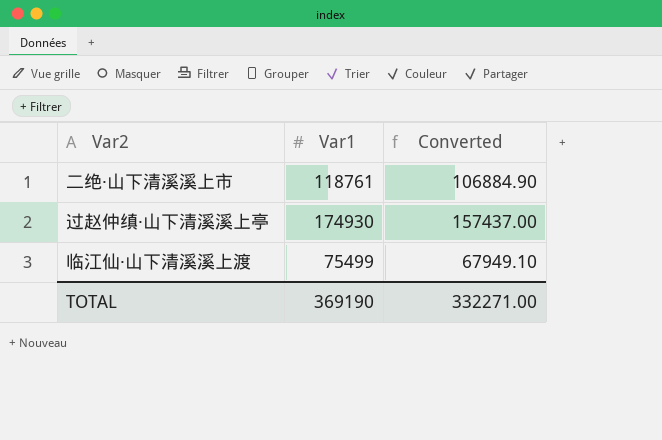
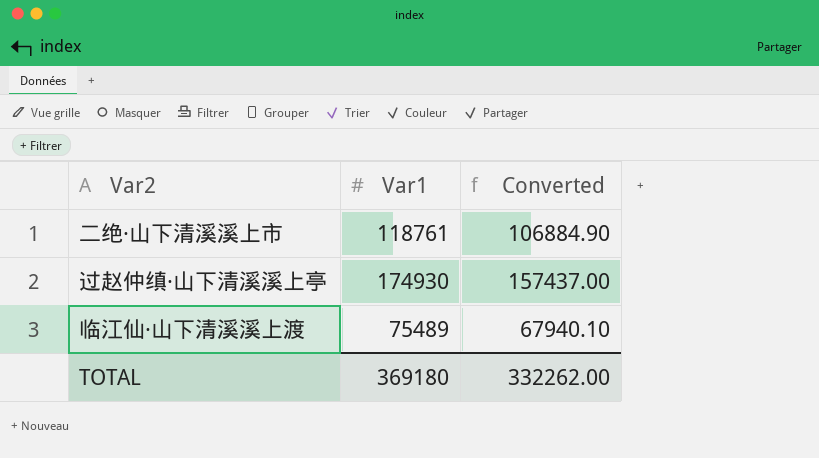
临江仙·山下清溪溪上渡 | Var1: 75499 -> 75489
临江仙·山下清溪溪上渡 | Converted: 67949.10 -> 67940.10
TOTAL | Var1: 369190 -> 369180
TOTAL | Converted: 332271.00 -> 332262.00

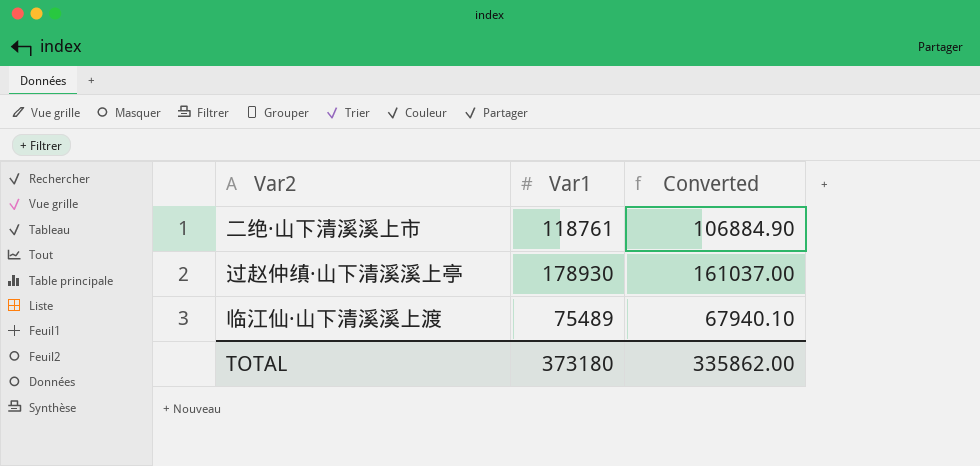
过赵仲缜·山下清溪溪上亭 | Var1: 174930 -> 178930
过赵仲缜·山下清溪溪上亭 | Converted: 157437.00 -> 161037.00
TOTAL | Var1: 369180 -> 373180
TOTAL | Converted: 332262.00 -> 335862.00

